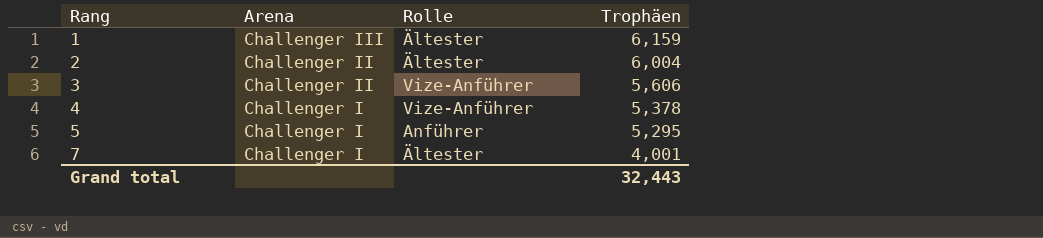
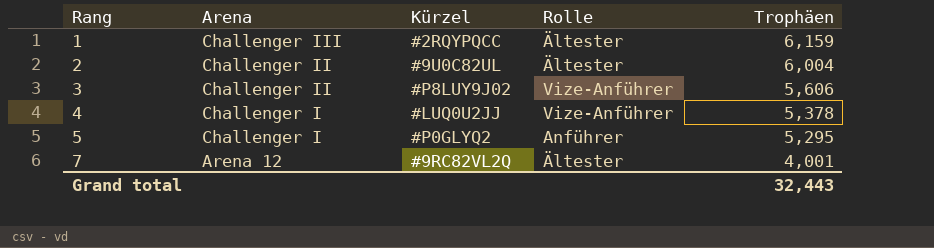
column Kürzel | position: none -> 3
7 | Arena: Challenger I -> Arena 12

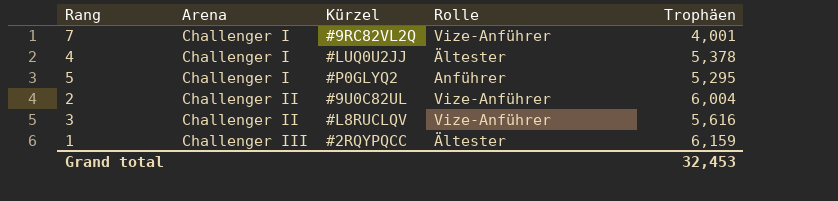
row order: Rang ascending -> Arena ascending
7 | Arena: Arena 12 -> Challenger I
7 | Rolle: Ältester -> Vize-Anführer
4 | Rolle: Vize-Anführer -> Ältester
2 | Rolle: Ältester -> Vize-Anführer
3 | Kürzel: #P8LUY9J02 -> #L8RUCLQV
3 | Trophäen: 5,606 -> 5,616
Grand total | Trophäen: 32,443 -> 32,453

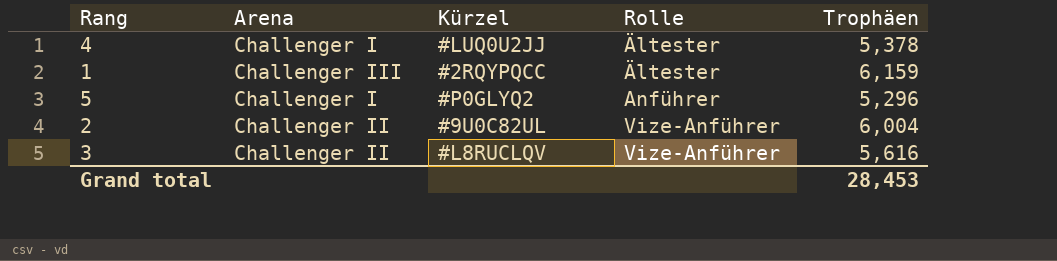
row order: Arena ascending -> Rolle ascending
row 7: Challenger I | #9RC82VL2Q | Vize-Anführer | 4,001 -> none
5 | Trophäen: 5,295 -> 5,296
Grand total | Trophäen: 32,453 -> 28,453

